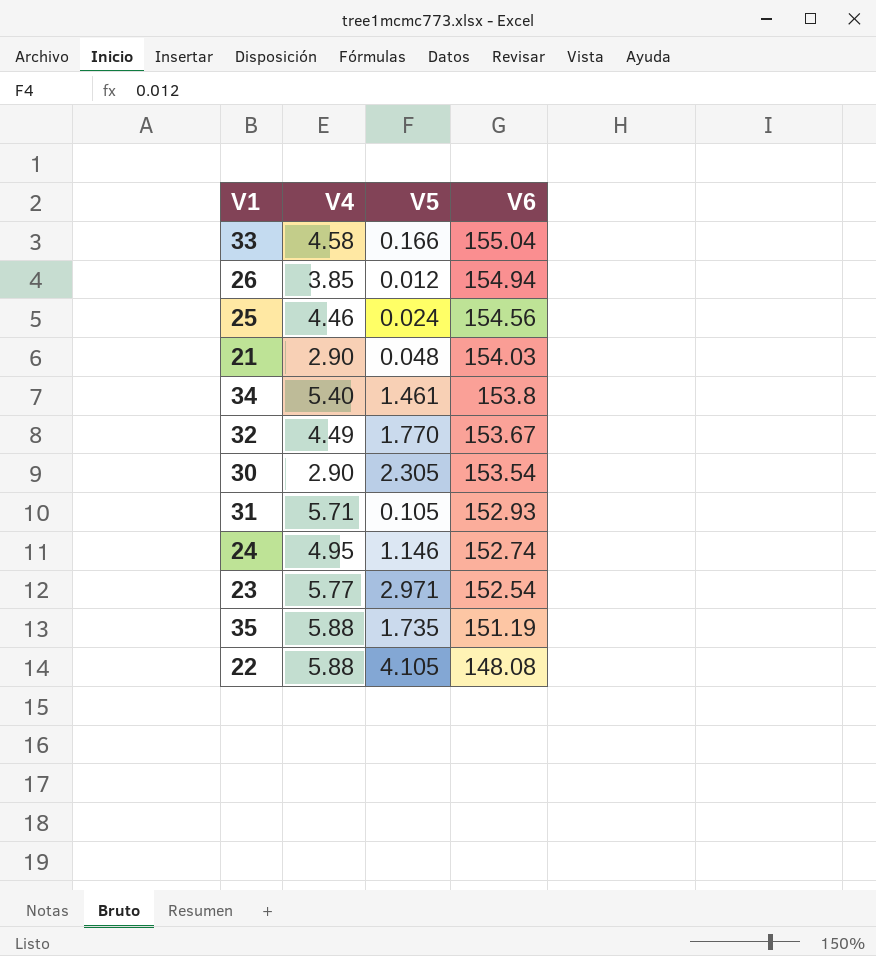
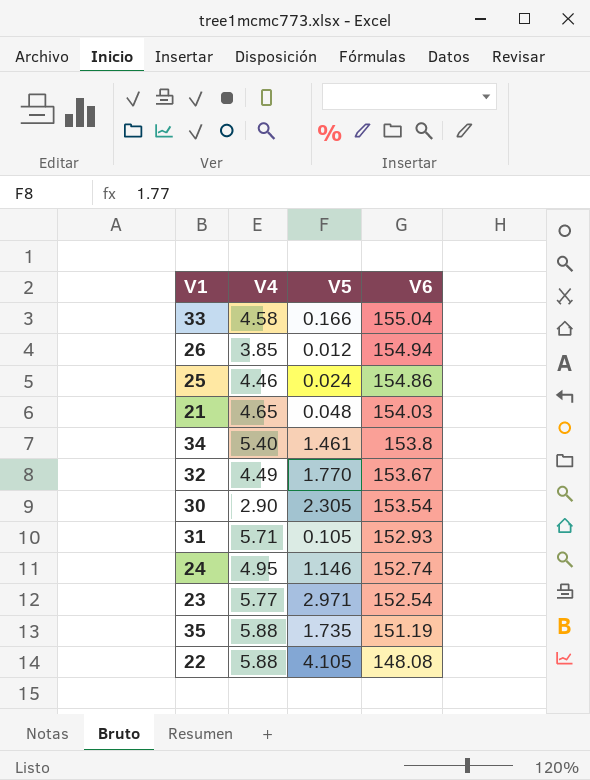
25 | V6: 154.56 -> 154.86
21 | V4: 2.90 -> 4.65

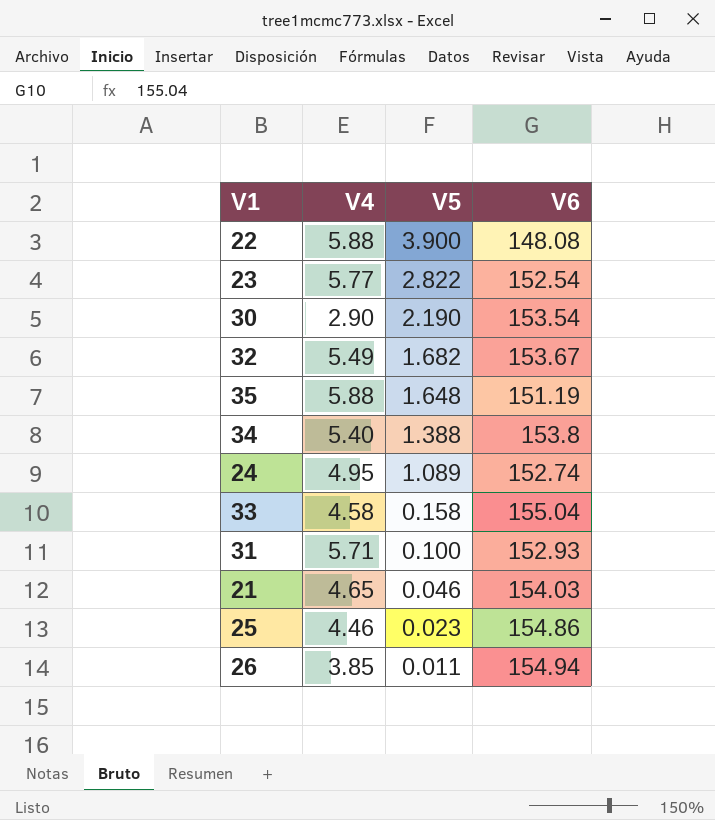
row order: V6 descending -> V5 descending
22 | V5: 4.105 -> 3.900
23 | V5: 2.971 -> 2.822
30 | V5: 2.305 -> 2.190
32 | V4: 4.49 -> 5.49
32 | V5: 1.770 -> 1.682
35 | V5: 1.735 -> 1.648
34 | V5: 1.461 -> 1.388
24 | V5: 1.146 -> 1.089
33 | V5: 0.166 -> 0.158
31 | V5: 0.105 -> 0.100
21 | V5: 0.048 -> 0.046
25 | V5: 0.024 -> 0.023
26 | V5: 0.012 -> 0.011

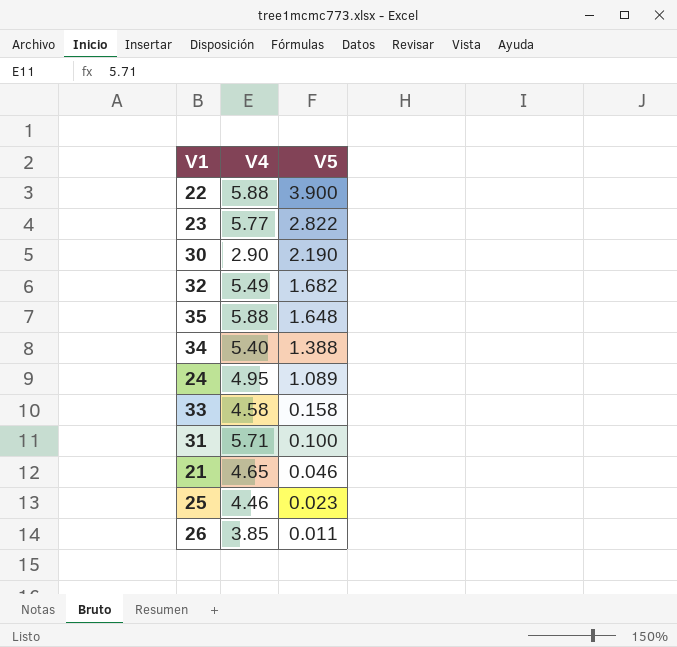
column V6 | position: 4 -> none

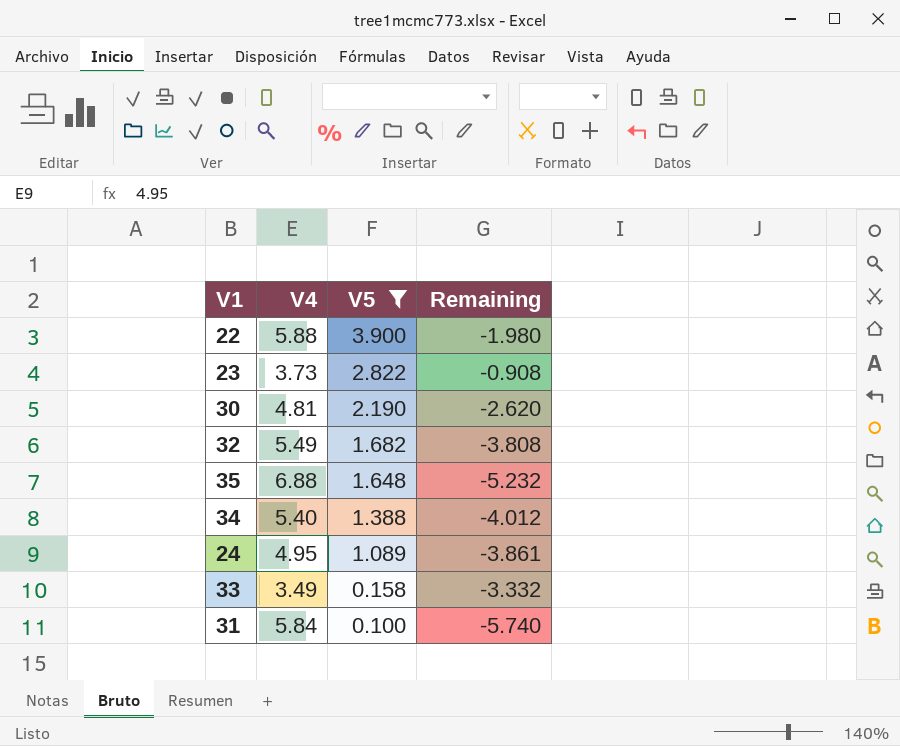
filter: none -> V5 >= 0.100
column Remaining | formula: none -> [V5] - [V4]
23 | V4: 5.77 -> 3.73
30 | V4: 2.90 -> 4.81
35 | V4: 5.88 -> 6.88
33 | V4: 4.58 -> 3.49
31 | V4: 5.71 -> 5.84

